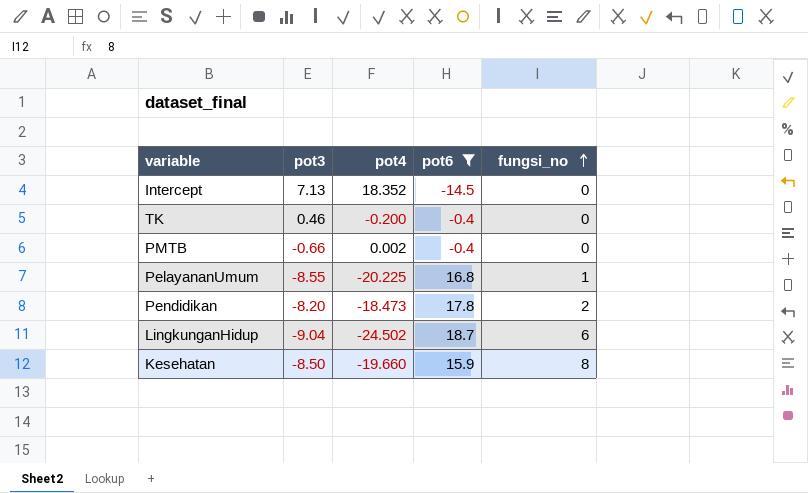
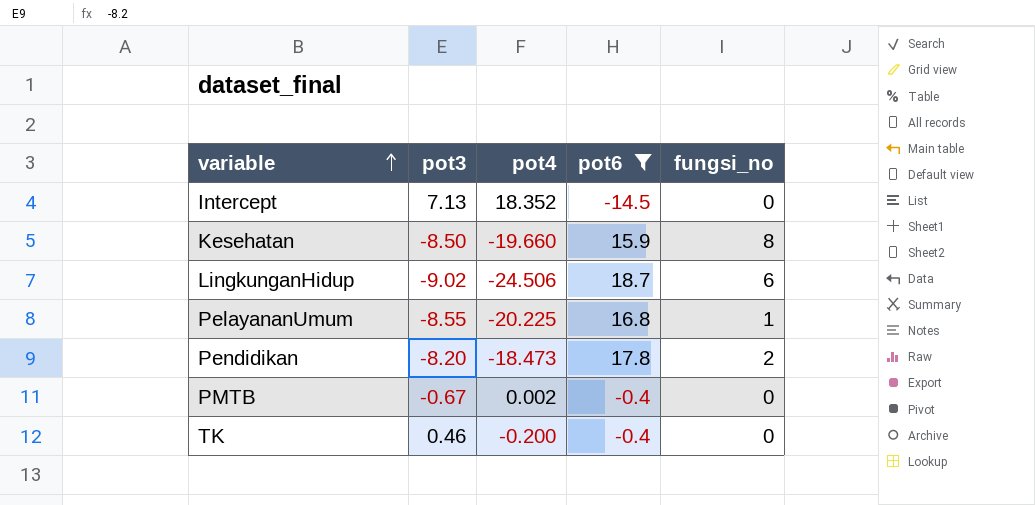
row order: fungsi_no ascending -> variable ascending
LingkunganHidup | pot3: -9.04 -> -9.02
LingkunganHidup | pot4: -24.502 -> -24.506
PMTB | pot3: -0.66 -> -0.67

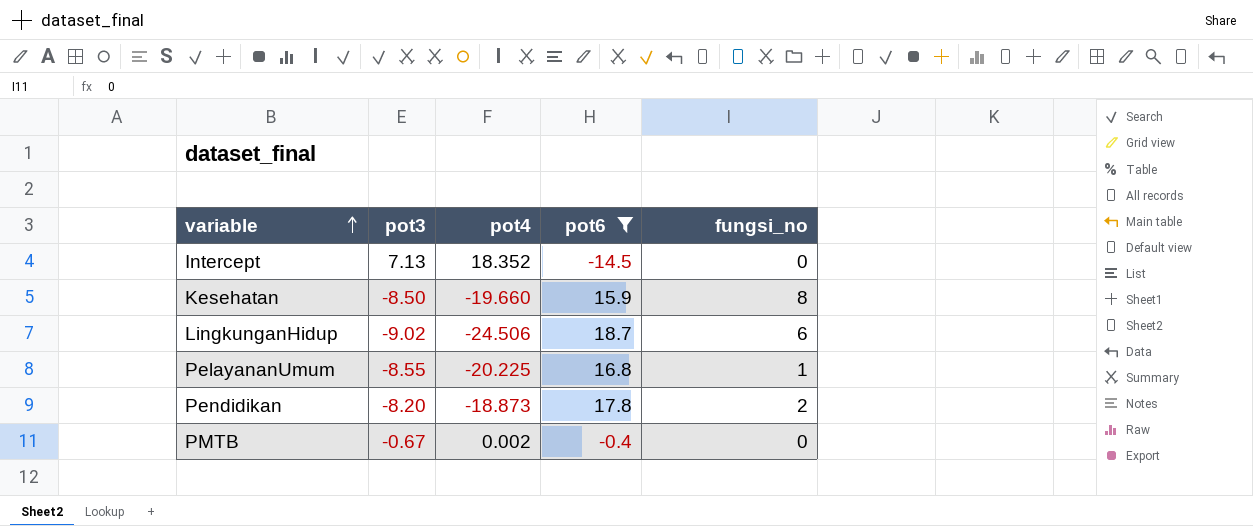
row TK: 0.46 | -0.200 | -0.4 | 0 -> none
Pendidikan | pot4: -18.473 -> -18.873

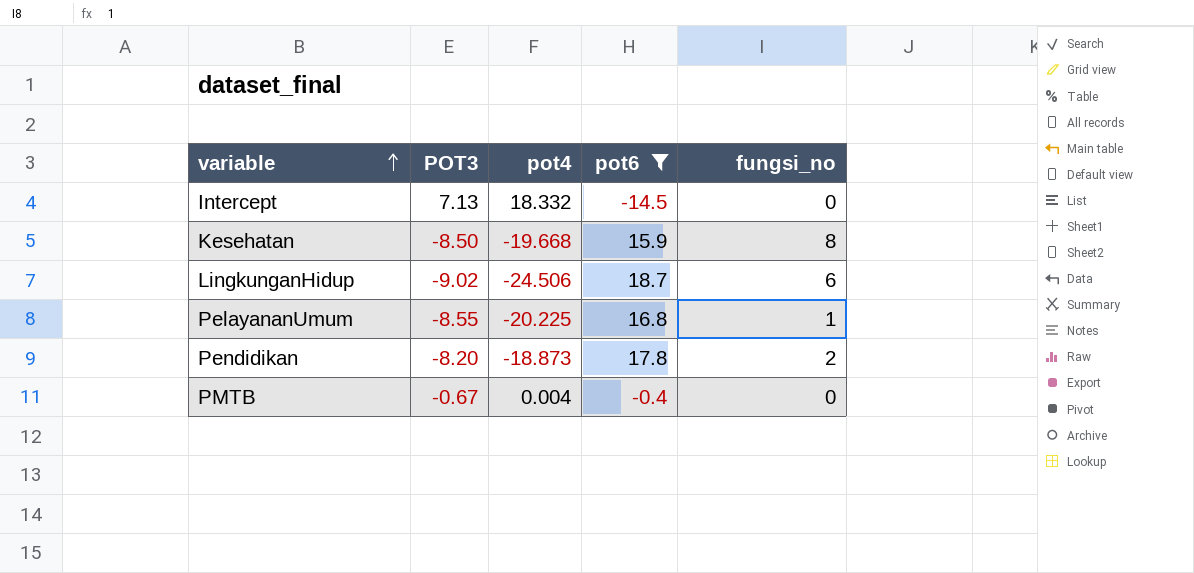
column name: pot3 -> POT3
Intercept | pot4: 18.352 -> 18.332
Kesehatan | pot4: -19.660 -> -19.668
PMTB | pot4: 0.002 -> 0.004

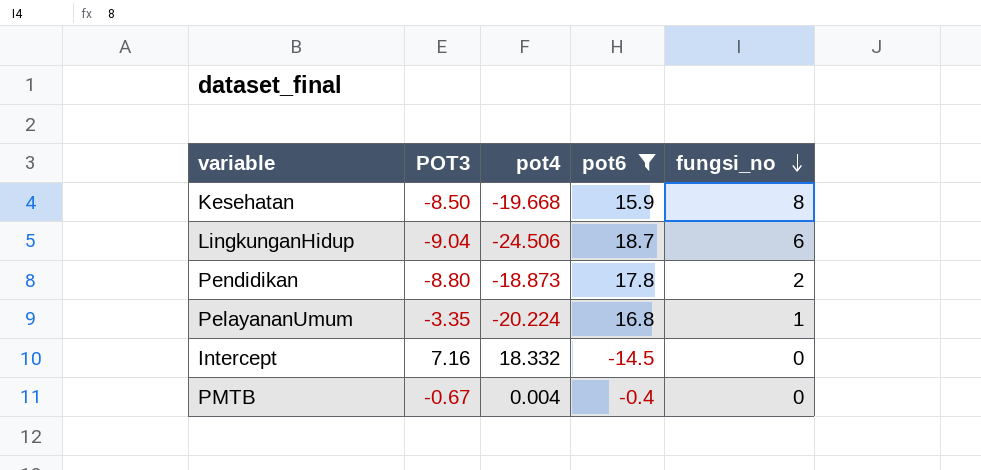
row order: variable ascending -> fungsi_no descending
LingkunganHidup | POT3: -9.02 -> -9.04
Pendidikan | POT3: -8.20 -> -8.80
PelayananUmum | POT3: -8.55 -> -3.35
PelayananUmum | pot4: -20.225 -> -20.224
Intercept | POT3: 7.13 -> 7.16

